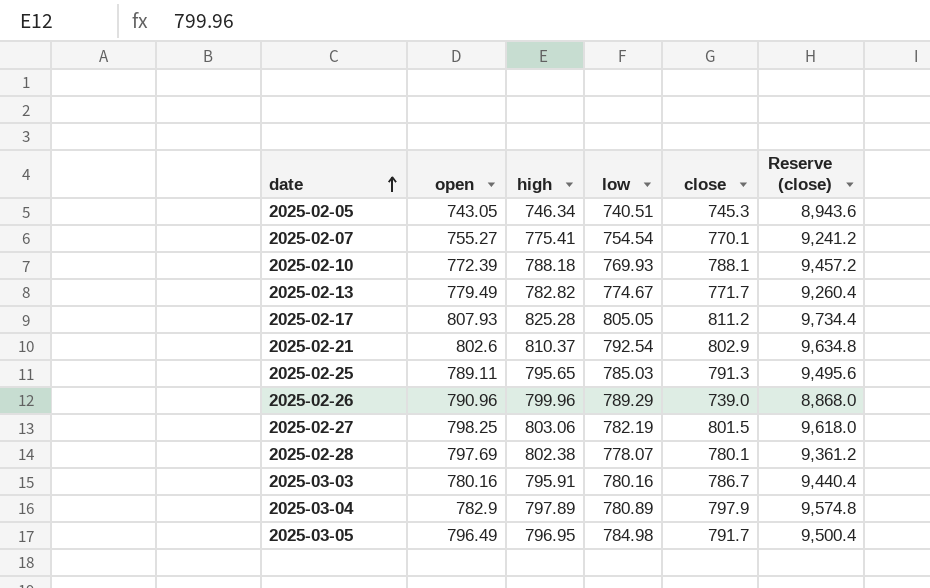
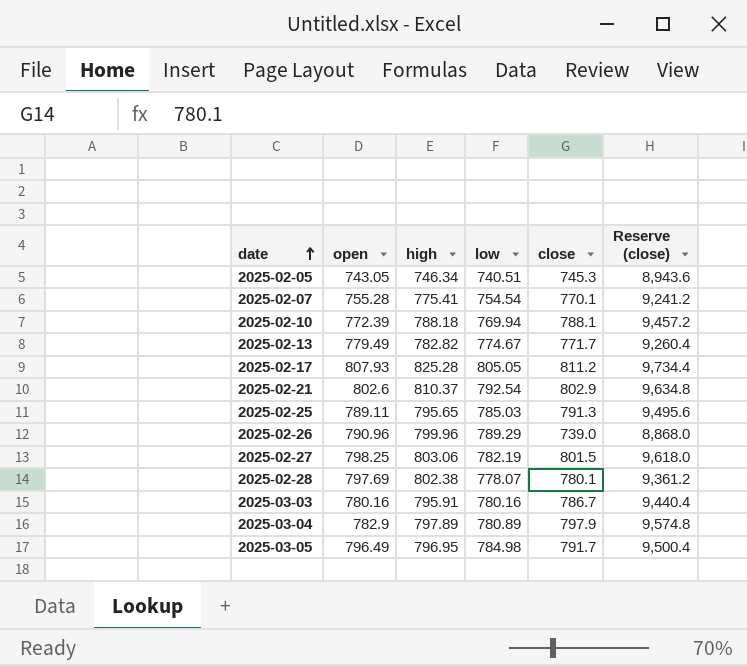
2025-02-07 | open: 755.27 -> 755.28
2025-02-10 | low: 769.93 -> 769.94

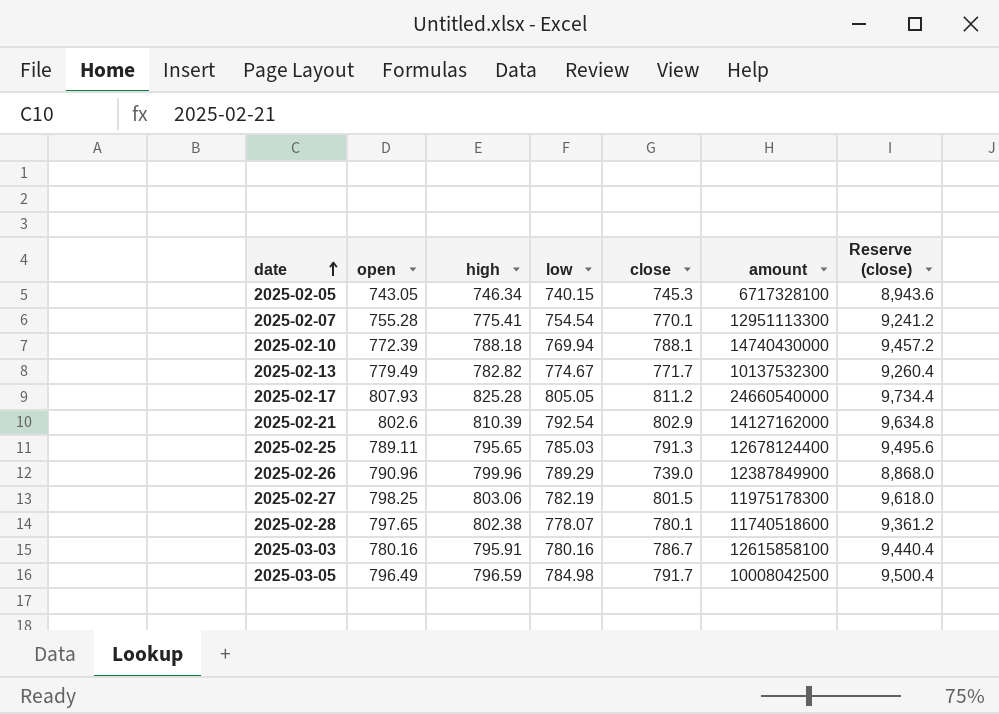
column amount | position: none -> 6
row 2025-03-04: 782.9 | 797.89 | 780.89 | 797.9 | 9,574.8 -> none
2025-02-05 | low: 740.51 -> 740.15
2025-02-21 | high: 810.37 -> 810.39
2025-02-28 | open: 797.69 -> 797.65
2025-03-05 | high: 796.95 -> 796.59

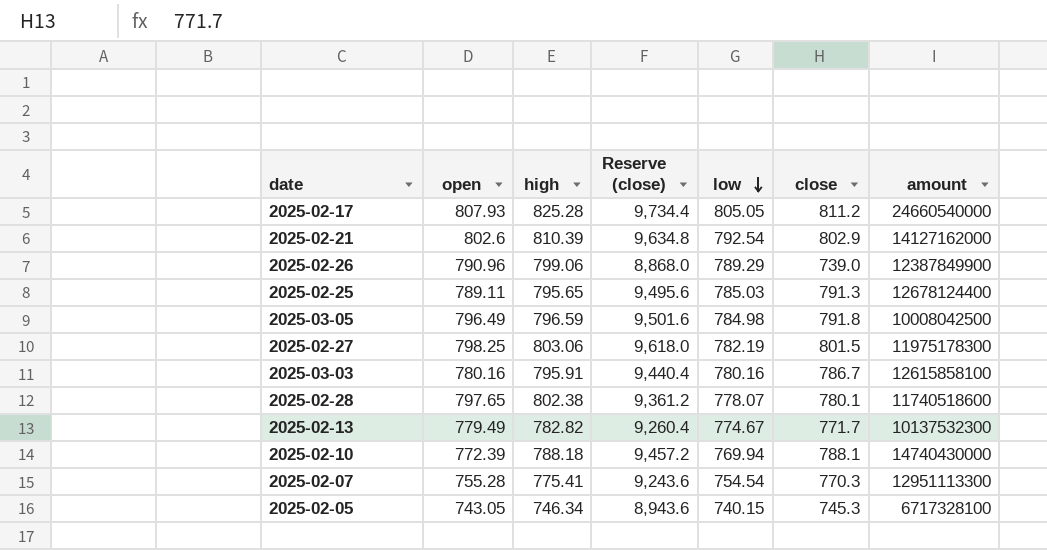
row order: date ascending -> low descending
column Reserve (close) | position: 7 -> 4
2025-02-26 | high: 799.96 -> 799.06
2025-03-05 | Reserve (close): 9,500.4 -> 9,501.6
2025-03-05 | close: 791.7 -> 791.8
2025-02-07 | Reserve (close): 9,241.2 -> 9,243.6
2025-02-07 | close: 770.1 -> 770.3

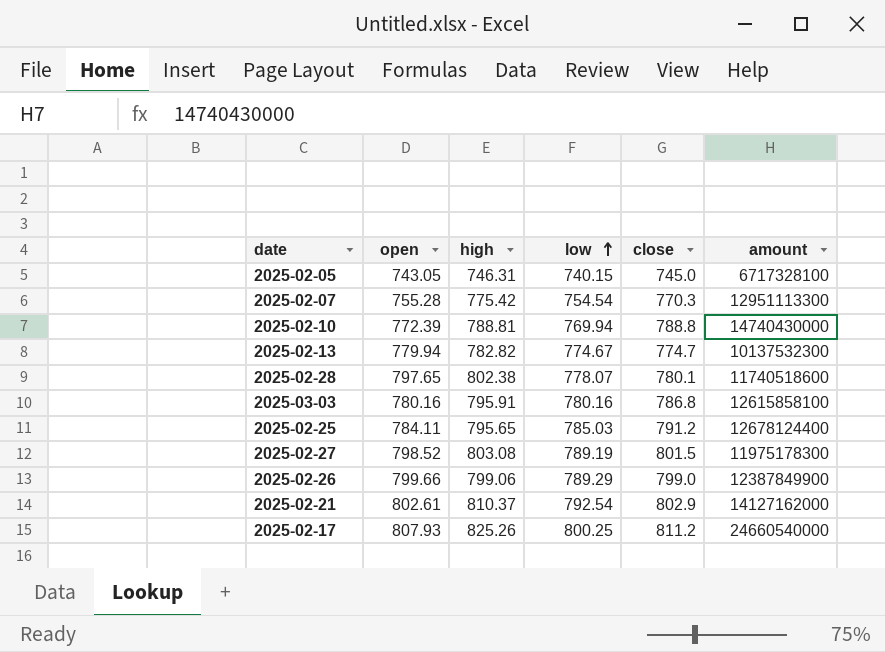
row order: low descending -> low ascending
column Reserve (close) | formula: [close] * 12 -> none
row 2025-03-05: 796.49 | 796.59 | 9,501.6 | 784.98 | 791.8 | 10008042500 -> none
2025-02-05 | high: 746.34 -> 746.31
2025-02-05 | close: 745.3 -> 745.0
2025-02-07 | high: 775.41 -> 775.42
2025-02-10 | high: 788.18 -> 788.81
2025-02-10 | close: 788.1 -> 788.8
2025-02-13 | open: 779.49 -> 779.94
2025-02-13 | close: 771.7 -> 774.7
2025-03-03 | close: 786.7 -> 786.8
2025-02-25 | open: 789.11 -> 784.11
2025-02-25 | close: 791.3 -> 791.2
2025-02-27 | open: 798.25 -> 798.52
2025-02-27 | high: 803.06 -> 803.08
2025-02-27 | low: 782.19 -> 789.19
2025-02-26 | open: 790.96 -> 799.66
2025-02-26 | close: 739.0 -> 799.0
2025-02-21 | open: 802.6 -> 802.61
2025-02-21 | high: 810.39 -> 810.37
2025-02-17 | high: 825.28 -> 825.26
2025-02-17 | low: 805.05 -> 800.25

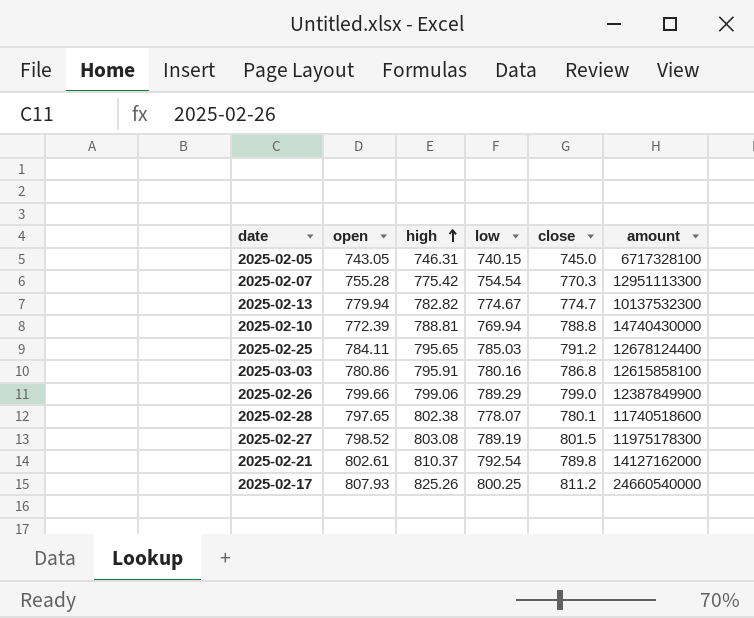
row order: low ascending -> high ascending
2025-03-03 | open: 780.16 -> 780.86
2025-02-21 | close: 802.9 -> 789.8

